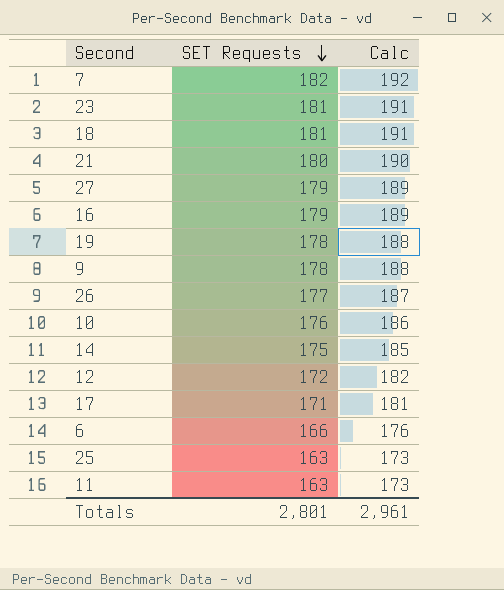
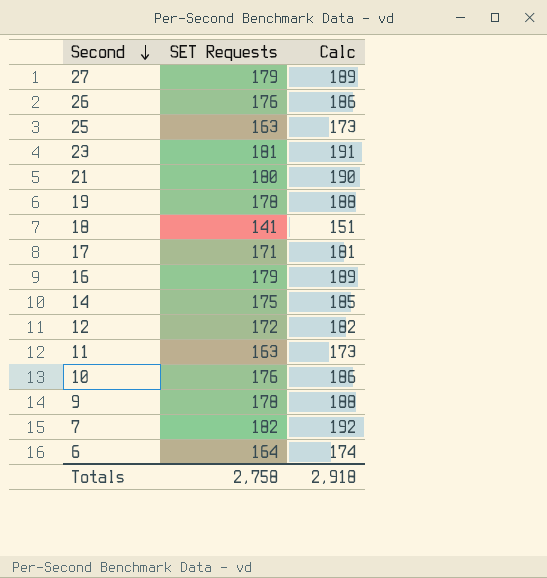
row order: SET Requests descending -> Second descending
26 | SET Requests: 177 -> 176
26 | Calc: 187 -> 186
18 | SET Requests: 181 -> 141
18 | Calc: 191 -> 151
6 | SET Requests: 166 -> 164
6 | Calc: 176 -> 174
Totals | SET Requests: 2,801 -> 2,758
Totals | Calc: 2,961 -> 2,918

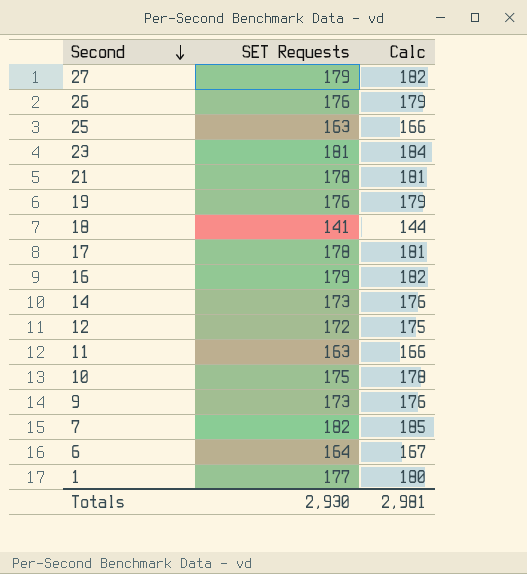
column Calc | formula: [SET Requests] + 10 -> [SET Requests] + 3
21 | SET Requests: 180 -> 178
19 | SET Requests: 178 -> 176
17 | SET Requests: 171 -> 178
14 | SET Requests: 175 -> 173
10 | SET Requests: 176 -> 175
9 | SET Requests: 178 -> 173
row 1: none -> 177 | 180
Totals | SET Requests: 2,758 -> 2,930
Totals | Calc: 2,918 -> 2,981

